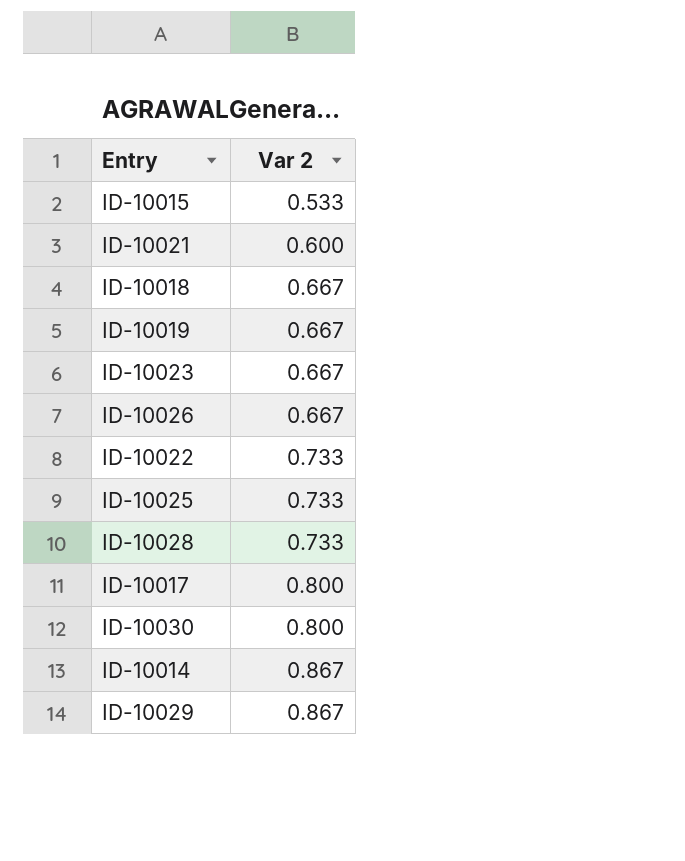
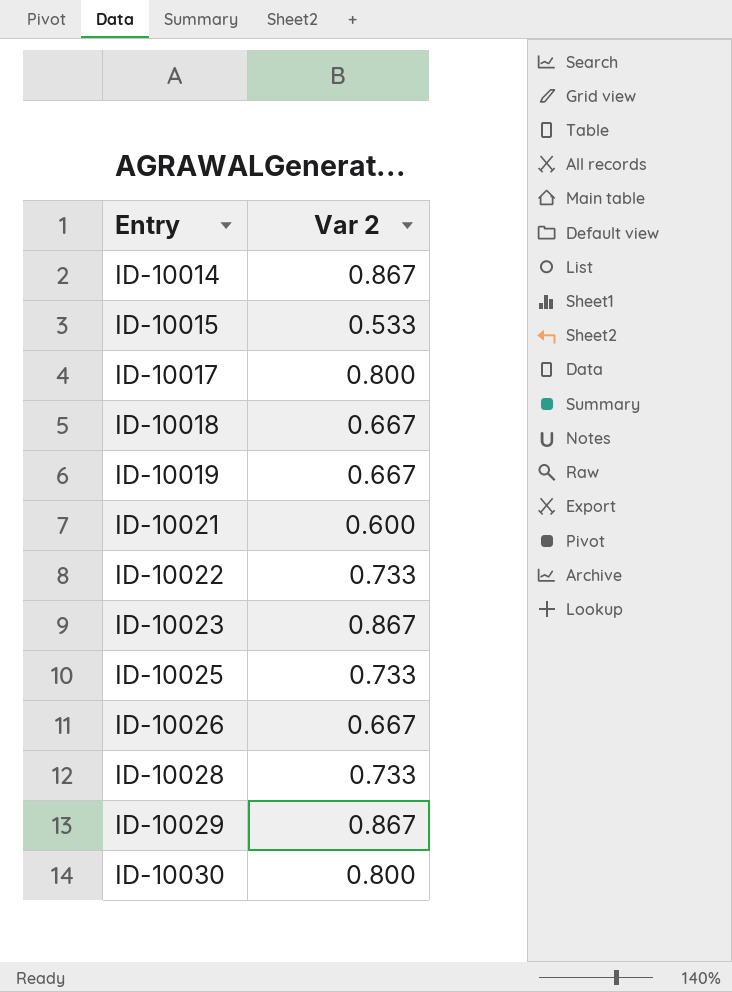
row order: Var 2 ascending -> Entry ascending
ID-10023 | Var 2: 0.667 -> 0.867

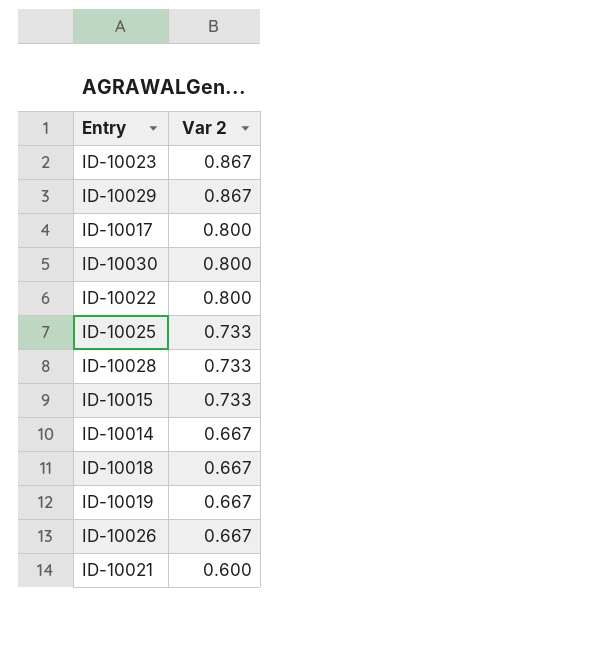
row order: Entry ascending -> Var 2 descending
ID-10022 | Var 2: 0.733 -> 0.800
ID-10015 | Var 2: 0.533 -> 0.733
ID-10014 | Var 2: 0.867 -> 0.667

